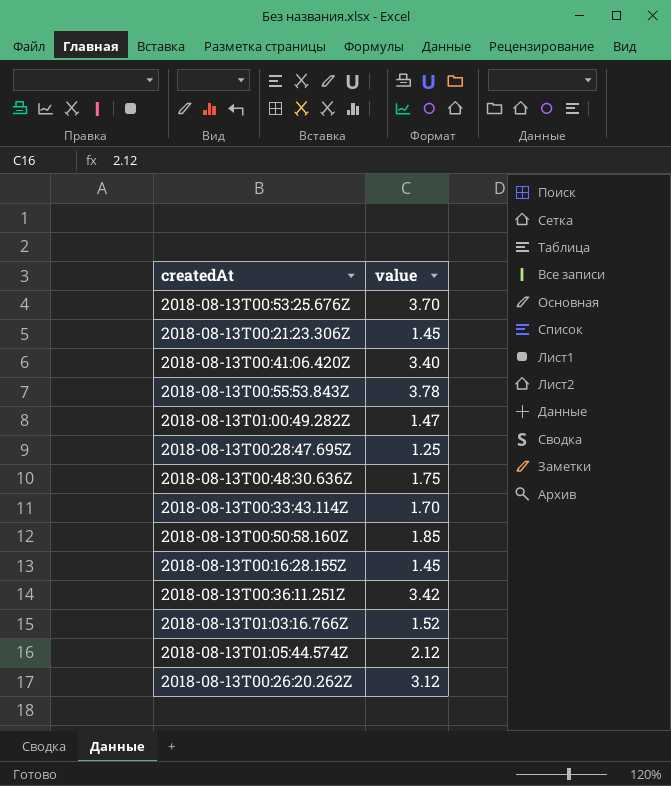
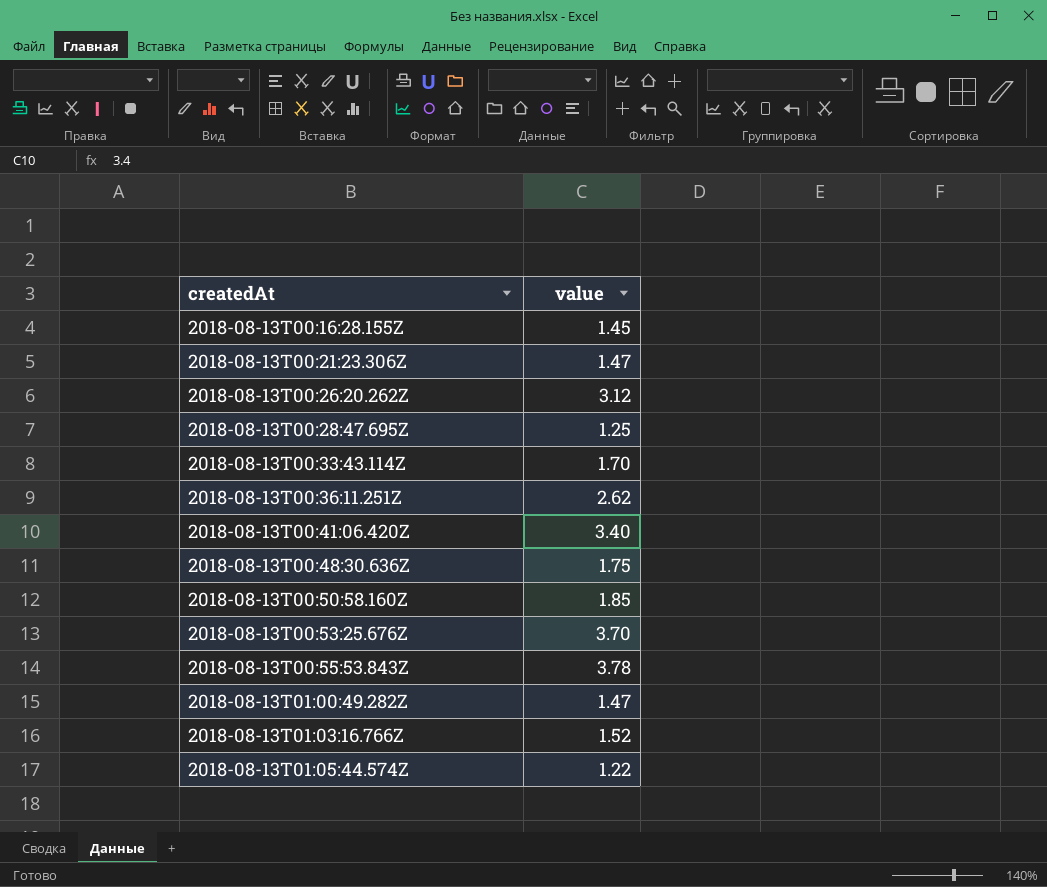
row order: none -> createdAt ascending
2018-08-13T00:21:23.306Z | value: 1.45 -> 1.47
2018-08-13T00:36:11.251Z | value: 3.42 -> 2.62
2018-08-13T01:05:44.574Z | value: 2.12 -> 1.22

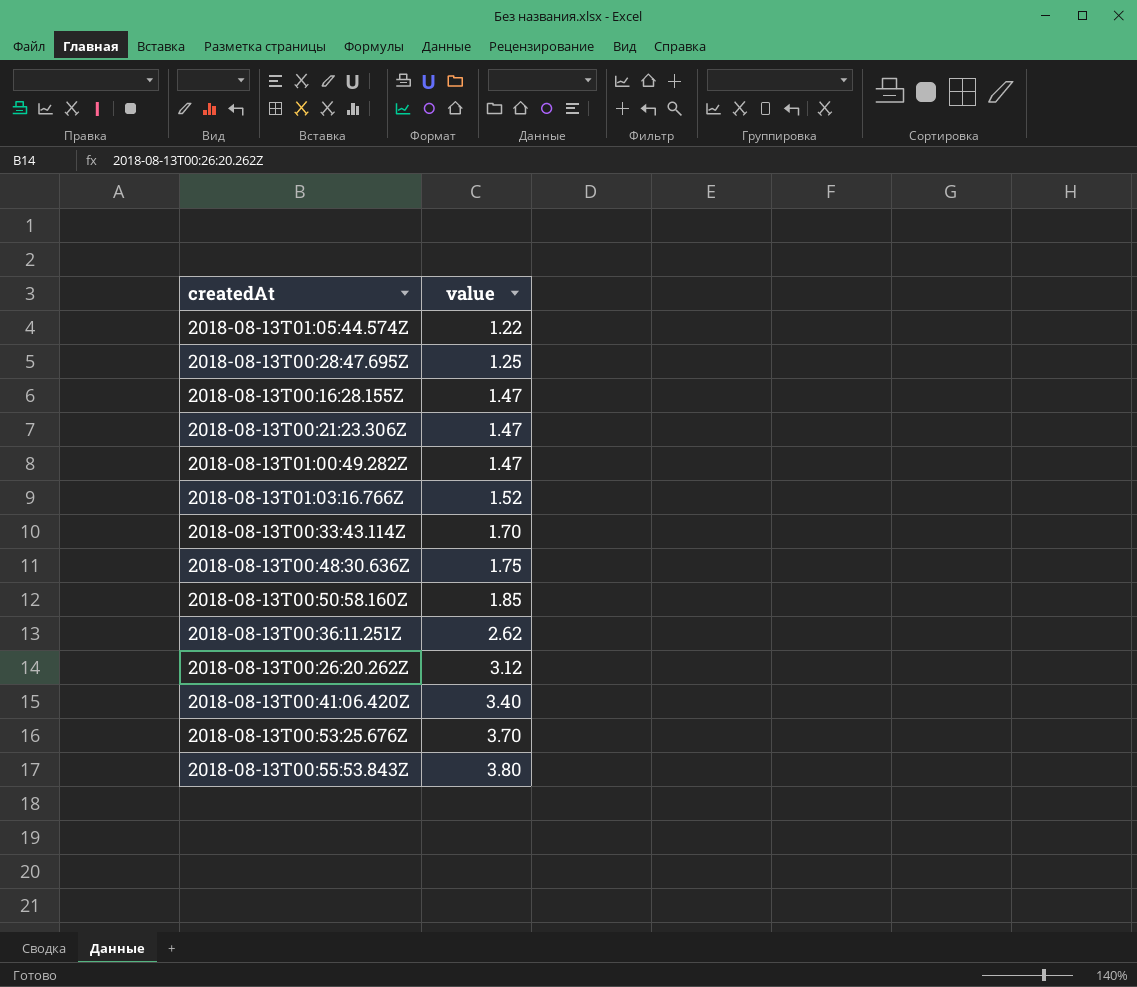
row order: createdAt ascending -> value ascending
2018-08-13T00:16:28.155Z | value: 1.45 -> 1.47
2018-08-13T00:55:53.843Z | value: 3.78 -> 3.80

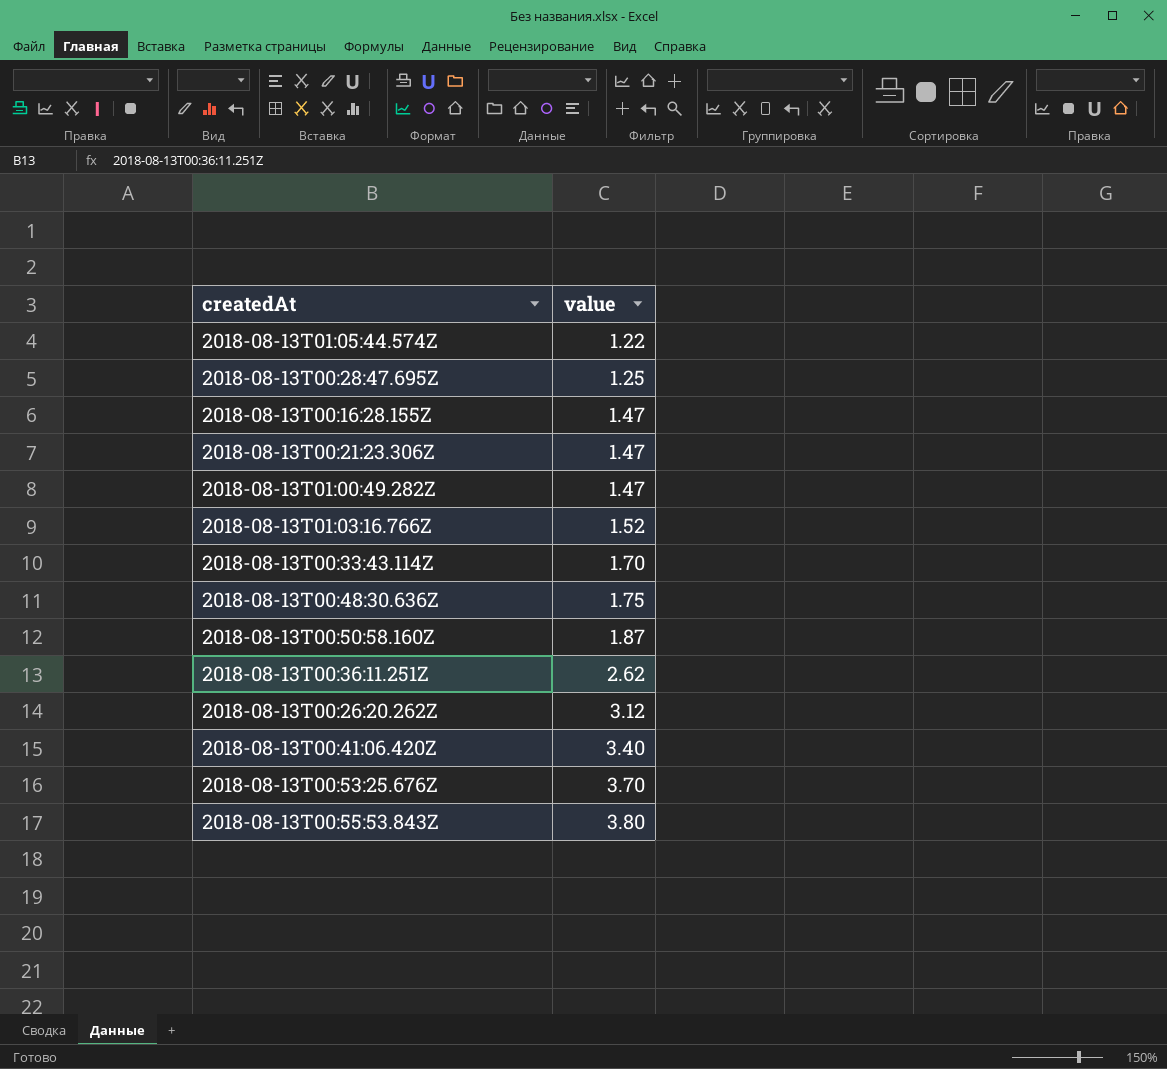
2018-08-13T00:50:58.160Z | value: 1.85 -> 1.87

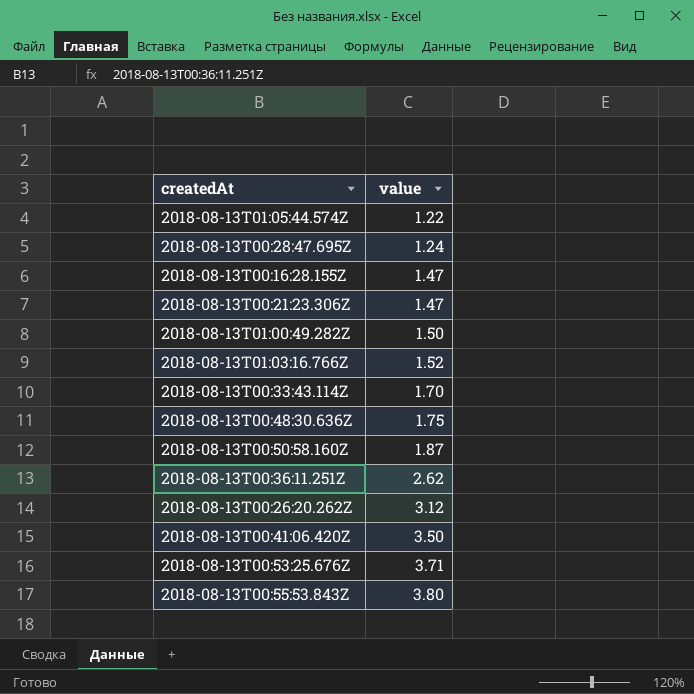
2018-08-13T00:28:47.695Z | value: 1.25 -> 1.24
2018-08-13T01:00:49.282Z | value: 1.47 -> 1.50
2018-08-13T00:41:06.420Z | value: 3.40 -> 3.50
2018-08-13T00:53:25.676Z | value: 3.70 -> 3.71

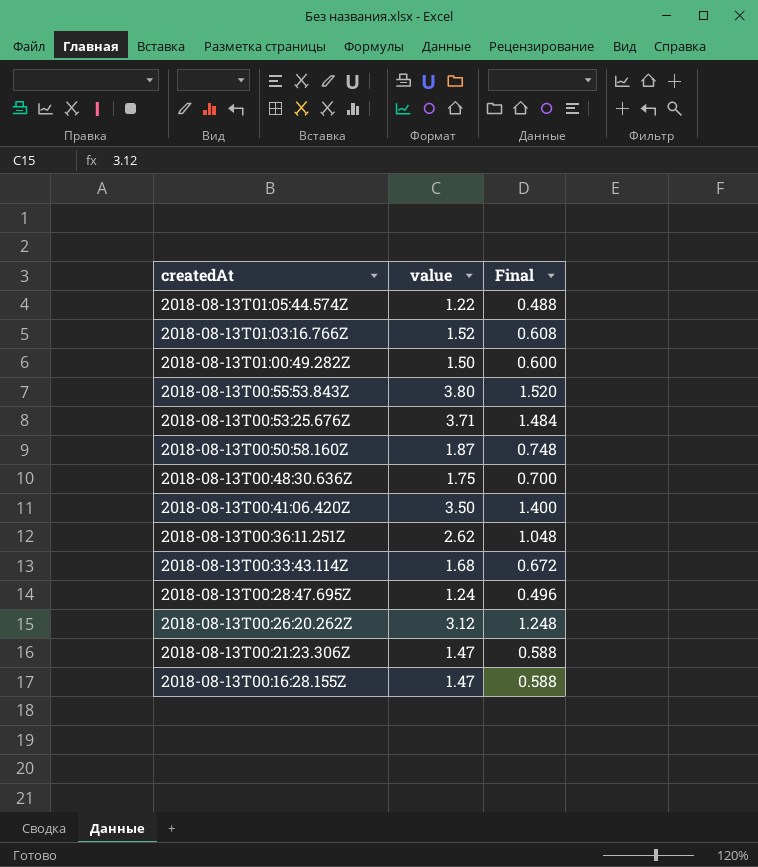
row order: value ascending -> createdAt descending
column Final | formula: none -> [value] * 0.4
2018-08-13T00:33:43.114Z | value: 1.70 -> 1.68

